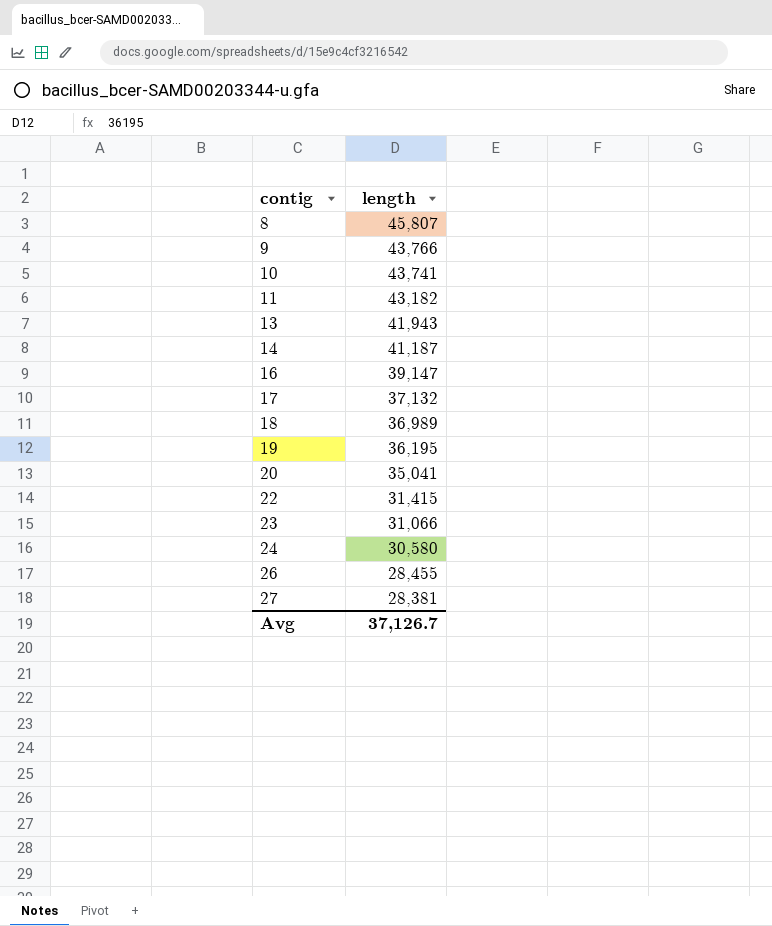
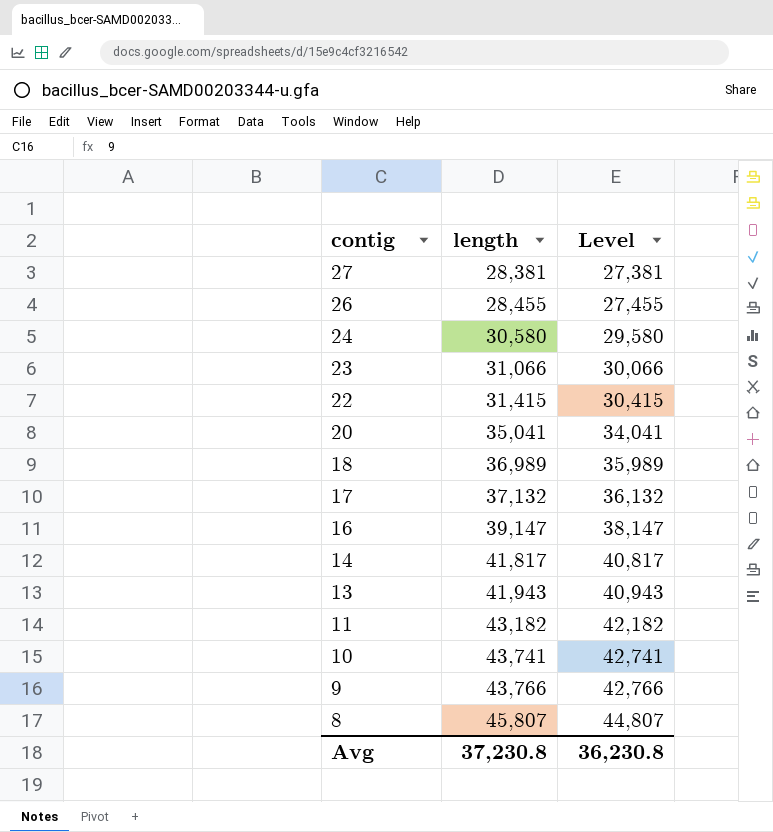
row order: contig ascending -> contig descending
column Level | formula: none -> [length] - 1000
row 19: 36,195 -> none
14 | length: 41,187 -> 41,817
Avg | length: 37,126.7 -> 37,230.8

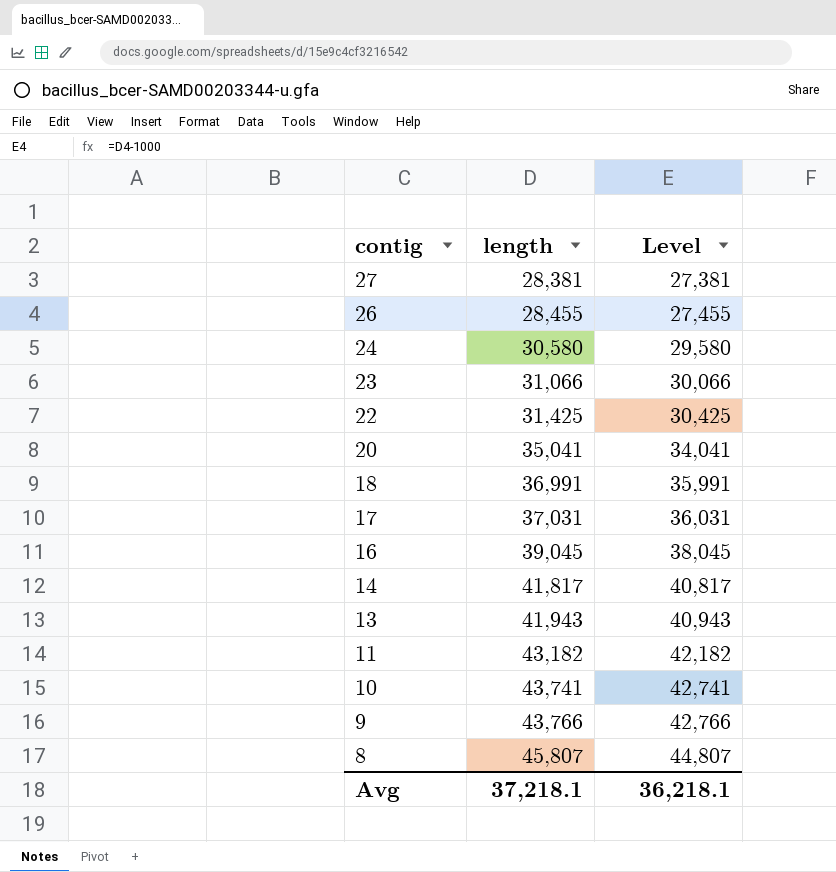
22 | length: 31,415 -> 31,425
22 | Level: 30,415 -> 30,425
18 | length: 36,989 -> 36,991
18 | Level: 35,989 -> 35,991
17 | length: 37,132 -> 37,031
17 | Level: 36,132 -> 36,031
16 | length: 39,147 -> 39,045
16 | Level: 38,147 -> 38,045
Avg | length: 37,230.8 -> 37,218.1
Avg | Level: 36,230.8 -> 36,218.1

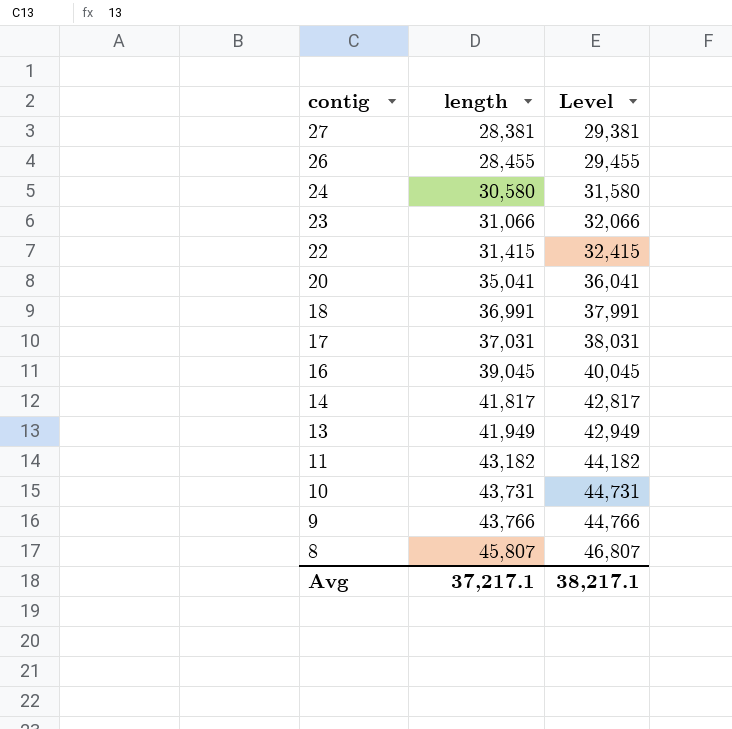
column Level | formula: [length] - 1000 -> [length] + 1000
22 | length: 31,425 -> 31,415
13 | length: 41,943 -> 41,949
10 | length: 43,741 -> 43,731
Avg | length: 37,218.1 -> 37,217.1
Avg | Level: 36,218.1 -> 38,217.1

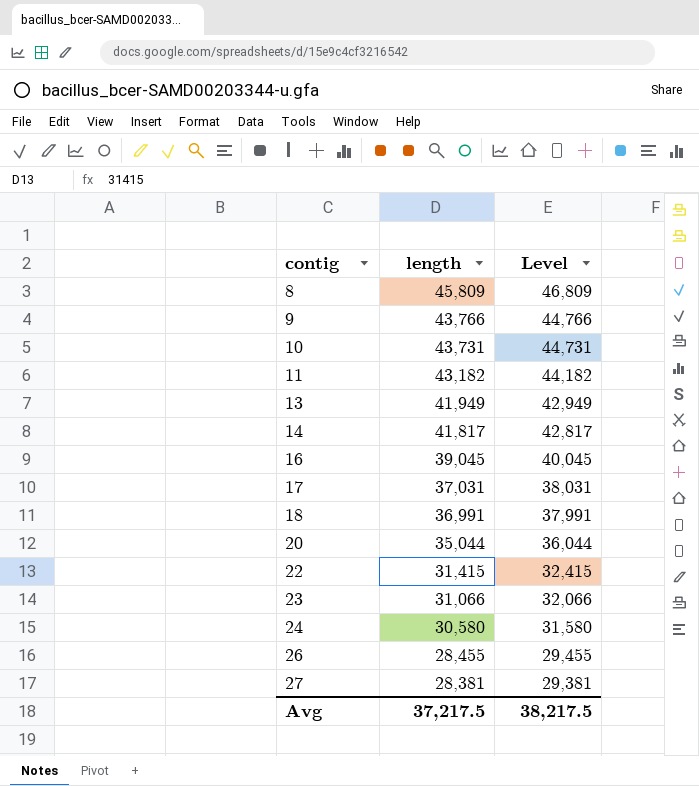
row order: contig descending -> contig ascending
8 | length: 45,807 -> 45,809
8 | Level: 46,807 -> 46,809
20 | length: 35,041 -> 35,044
20 | Level: 36,041 -> 36,044
Avg | length: 37,217.1 -> 37,217.5
Avg | Level: 38,217.1 -> 38,217.5

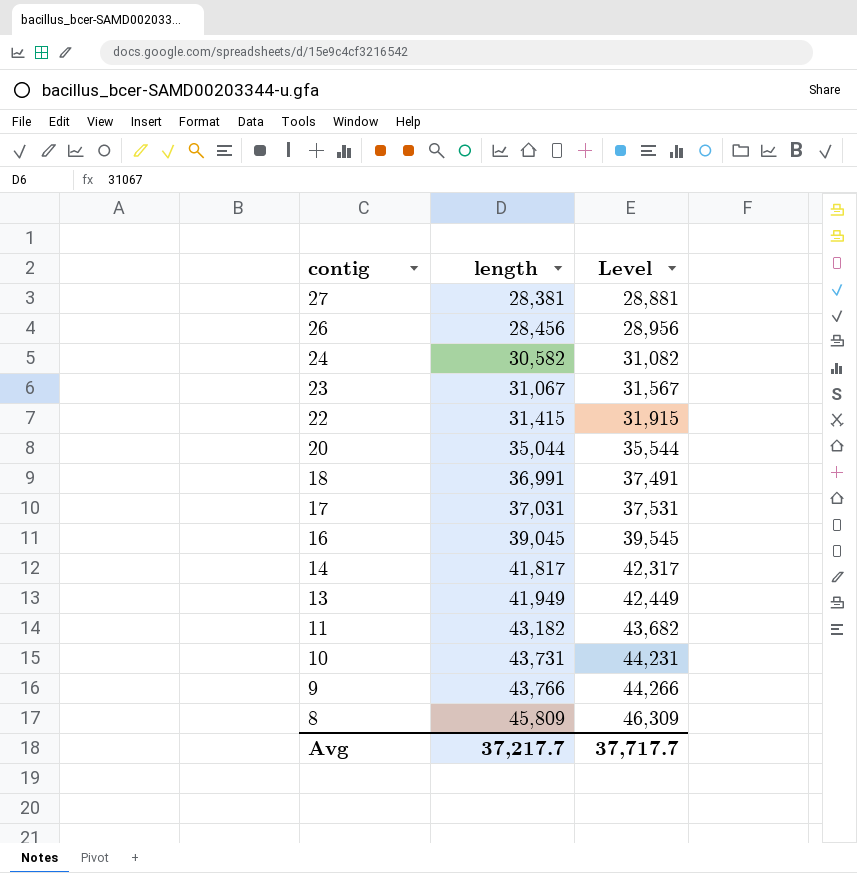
row order: contig ascending -> contig descending
column Level | formula: [length] + 1000 -> [length] + 500
26 | length: 28,455 -> 28,456
24 | length: 30,580 -> 30,582
23 | length: 31,066 -> 31,067
Avg | length: 37,217.5 -> 37,217.7
Avg | Level: 38,217.5 -> 37,717.7

